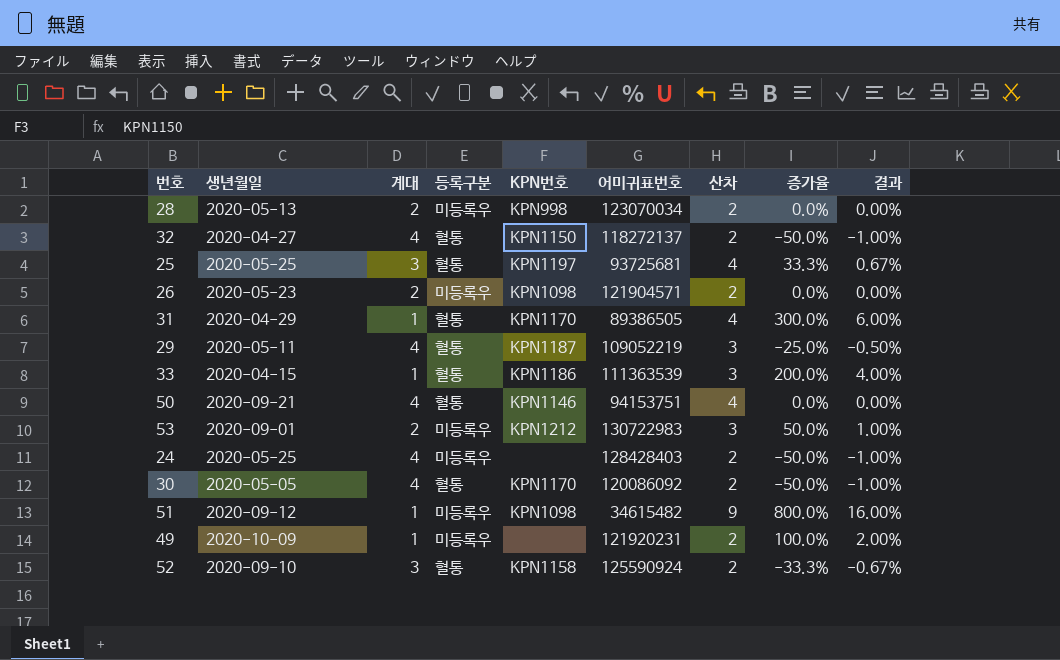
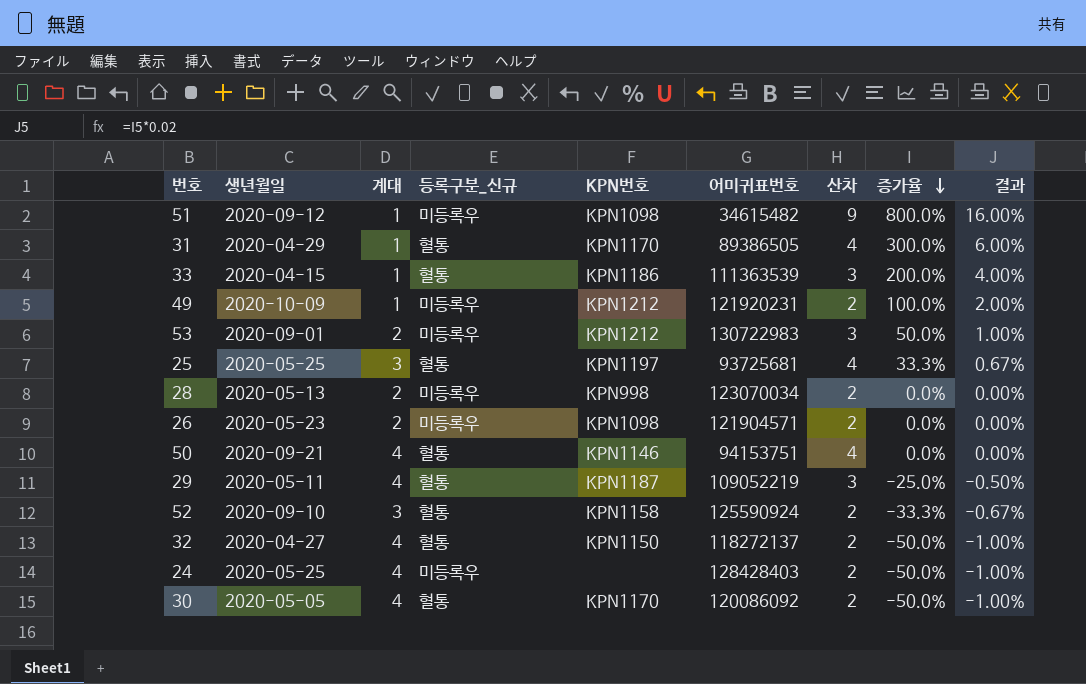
row order: none -> 증가율 descending
column name: 등록구분 -> 등록구분_신규
49 | KPN번호: none -> KPN1212

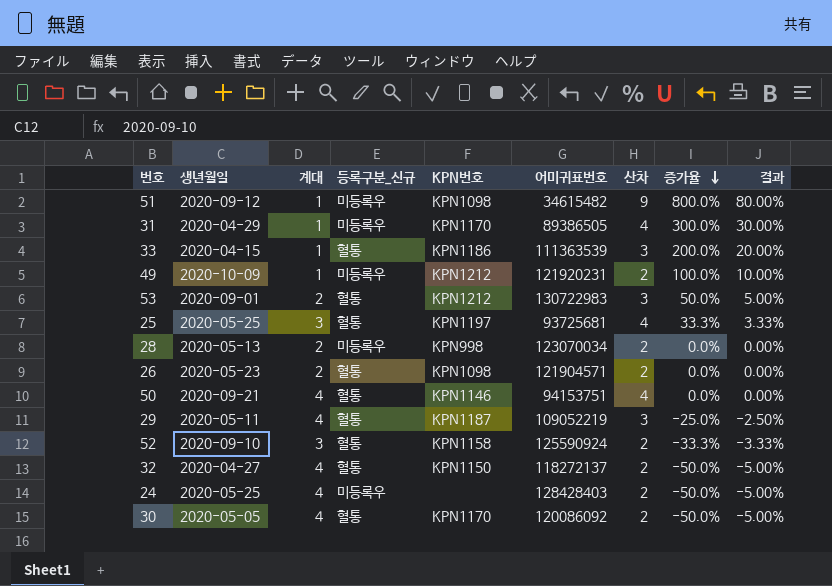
column 결과 | formula: [증가율] * 0.02 -> [증가율] * 0.1
31 | 등록구분_신규: 혈통 -> 미등록우
53 | 등록구분_신규: 미등록우 -> 혈통
26 | 등록구분_신규: 미등록우 -> 혈통

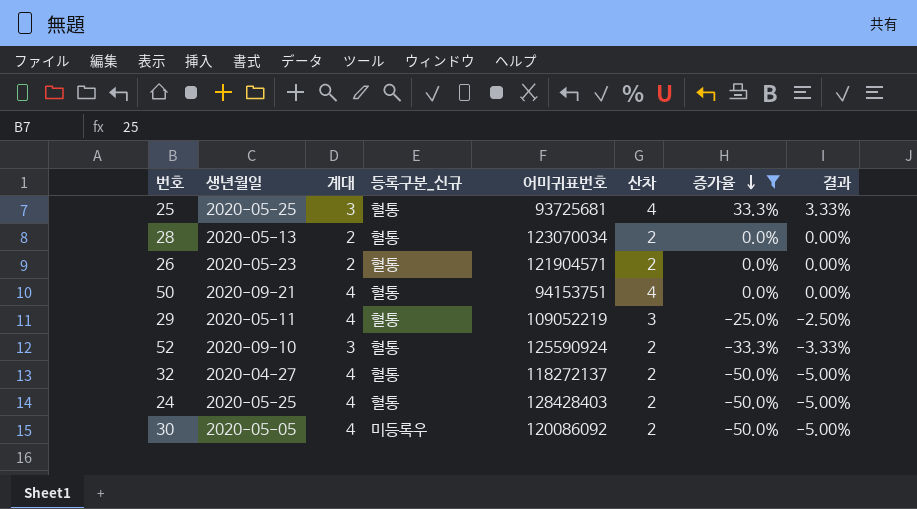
filter: none -> 증가율 <= 33.3%
column KPN번호 | position: 5 -> none
28 | 등록구분_신규: 미등록우 -> 혈통
24 | 등록구분_신규: 미등록우 -> 혈통
30 | 등록구분_신규: 혈통 -> 미등록우

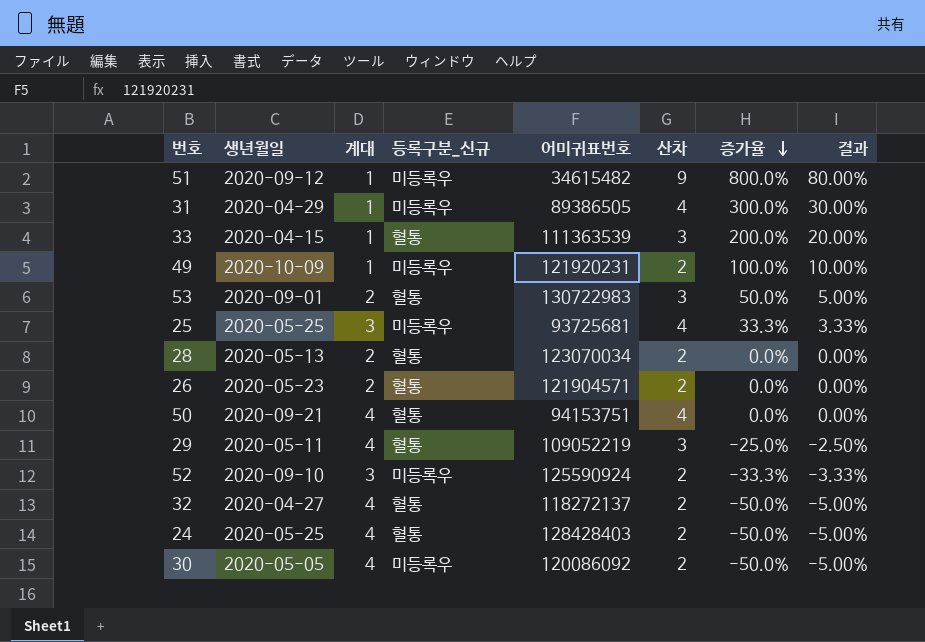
filter: 증가율 <= 33.3% -> none
25 | 등록구분_신규: 혈통 -> 미등록우
52 | 등록구분_신규: 혈통 -> 미등록우

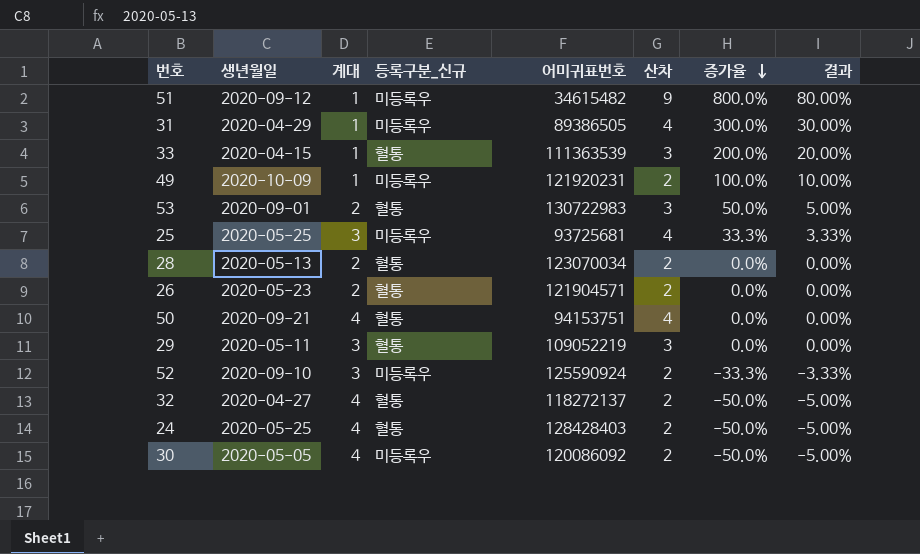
29 | 계대: 4 -> 3
29 | 증가율: -25.0% -> 0.0%
29 | 결과: -2.50% -> 0.00%

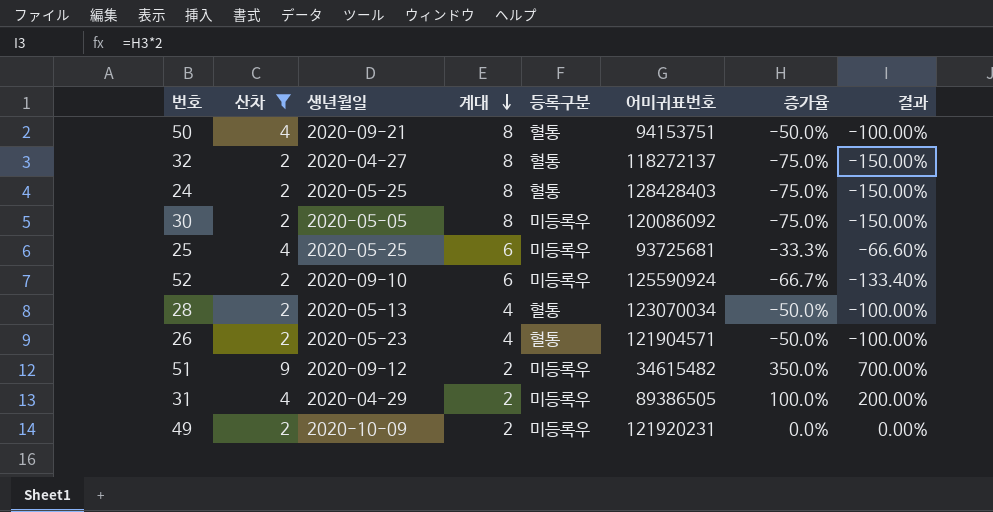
filter: none -> 산차 != 3
row order: 증가율 descending -> 계대 descending
column 산차 | position: 6 -> 2
column name: 등록구분_신규 -> 등록구분
column 결과 | formula: [증가율] * 0.1 -> [증가율] * 2
50 | 계대: 4 -> 8
50 | 증가율: 0.0% -> -50.0%
32 | 계대: 4 -> 8
32 | 증가율: -50.0% -> -75.0%
24 | 계대: 4 -> 8
24 | 증가율: -50.0% -> -75.0%
30 | 계대: 4 -> 8
30 | 증가율: -50.0% -> -75.0%
25 | 계대: 3 -> 6
25 | 증가율: 33.3% -> -33.3%
52 | 계대: 3 -> 6
52 | 증가율: -33.3% -> -66.7%
28 | 계대: 2 -> 4
28 | 증가율: 0.0% -> -50.0%
26 | 계대: 2 -> 4
26 | 증가율: 0.0% -> -50.0%
51 | 계대: 1 -> 2
51 | 증가율: 800.0% -> 350.0%
31 | 계대: 1 -> 2
31 | 증가율: 300.0% -> 100.0%
49 | 계대: 1 -> 2
49 | 증가율: 100.0% -> 0.0%

